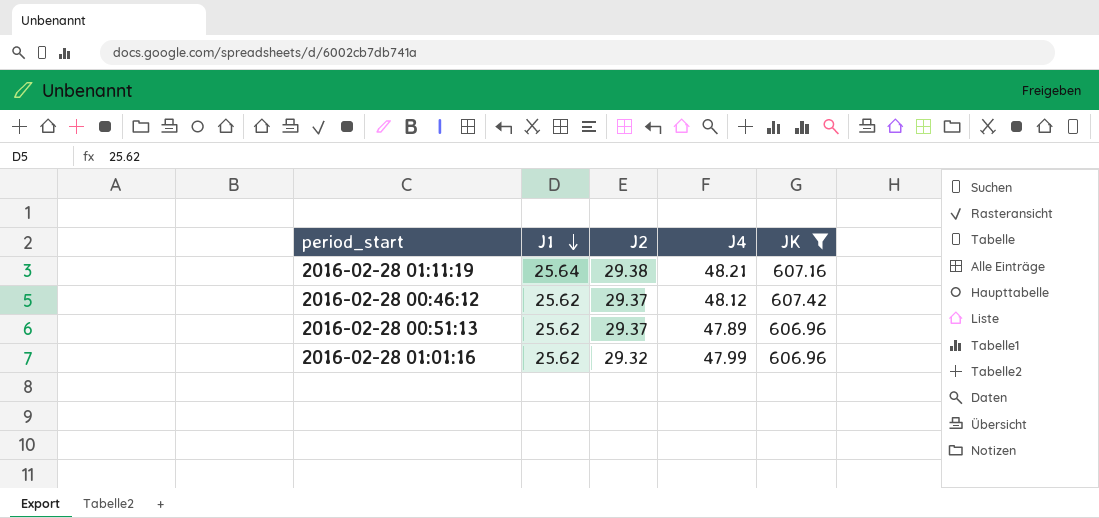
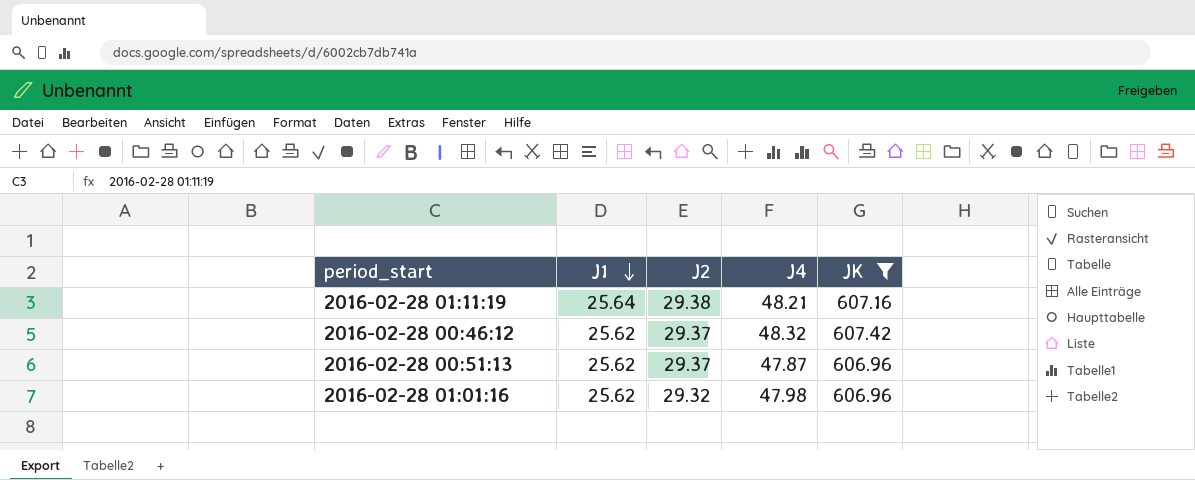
2016-02-28 00:46:12 | J4: 48.12 -> 48.32
2016-02-28 00:51:13 | J4: 47.89 -> 47.87
2016-02-28 01:01:16 | J4: 47.99 -> 47.98

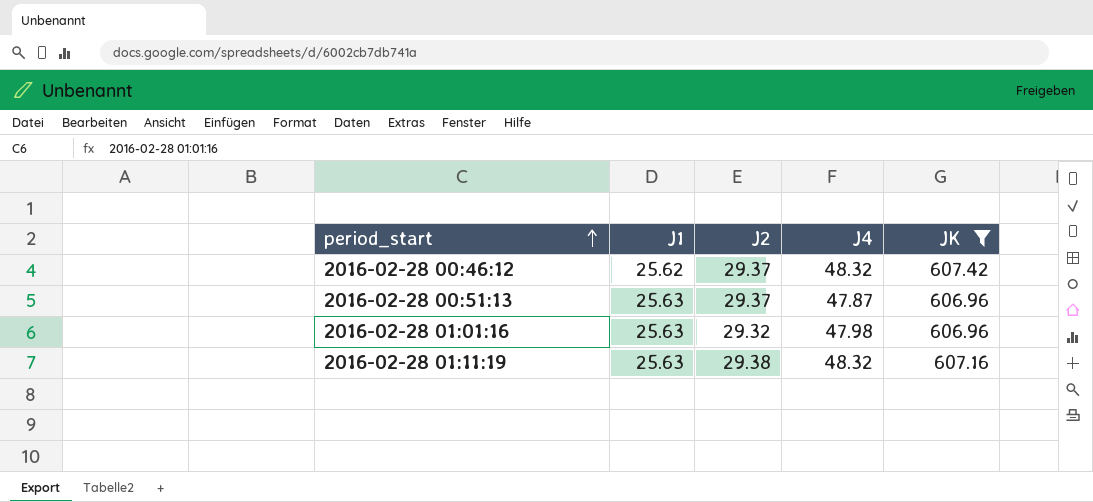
row order: J1 descending -> period_start ascending
2016-02-28 00:51:13 | J1: 25.62 -> 25.63
2016-02-28 01:01:16 | J1: 25.62 -> 25.63
2016-02-28 01:11:19 | J1: 25.64 -> 25.63
2016-02-28 01:11:19 | J4: 48.21 -> 48.32

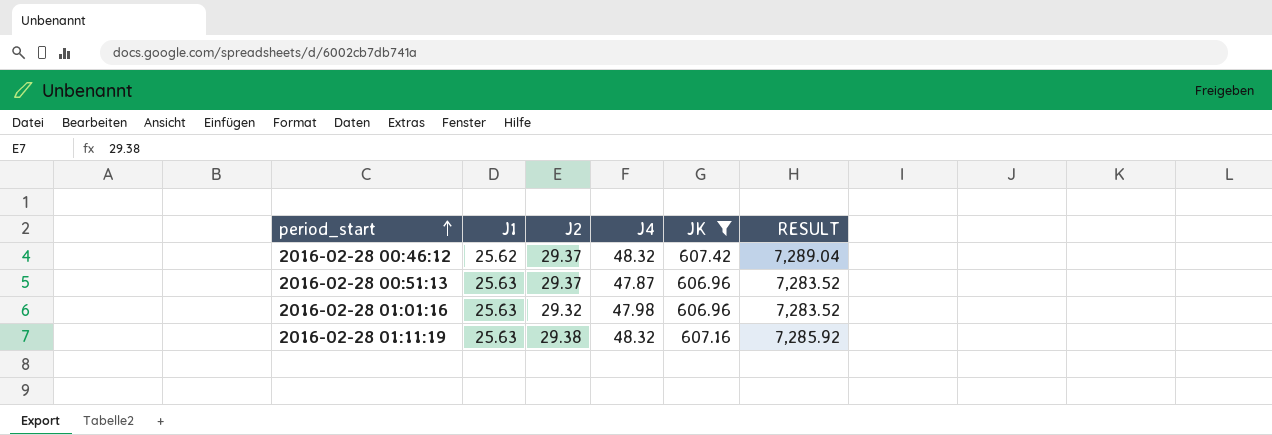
column RESULT | formula: none -> [JK] * 12

